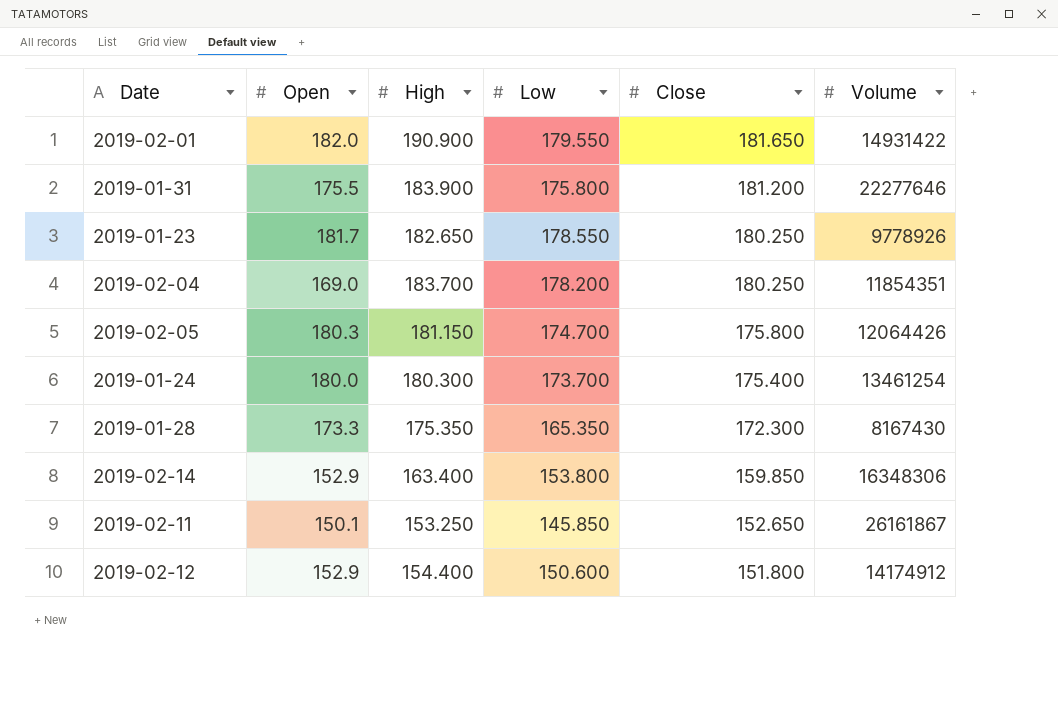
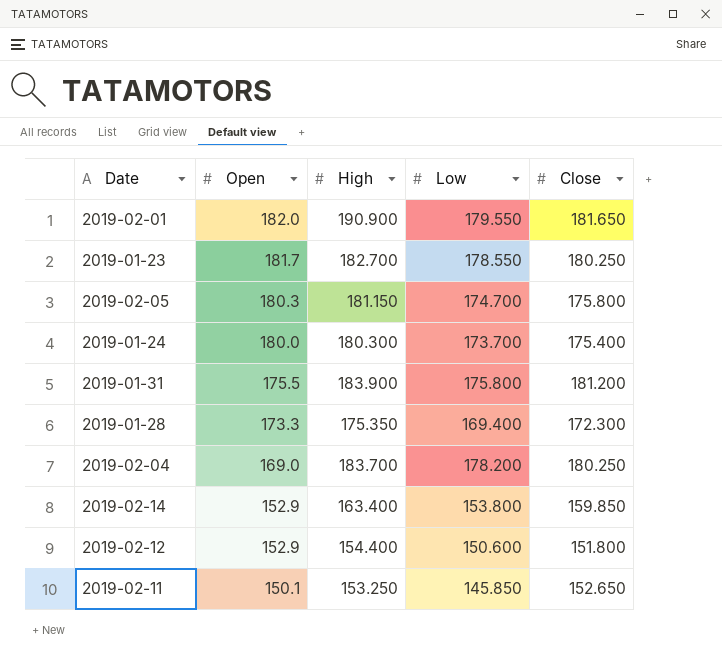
row order: Close descending -> Open descending
column Volume | position: 6 -> none
2019-01-23 | High: 182.650 -> 182.700
2019-01-28 | Low: 165.350 -> 169.400

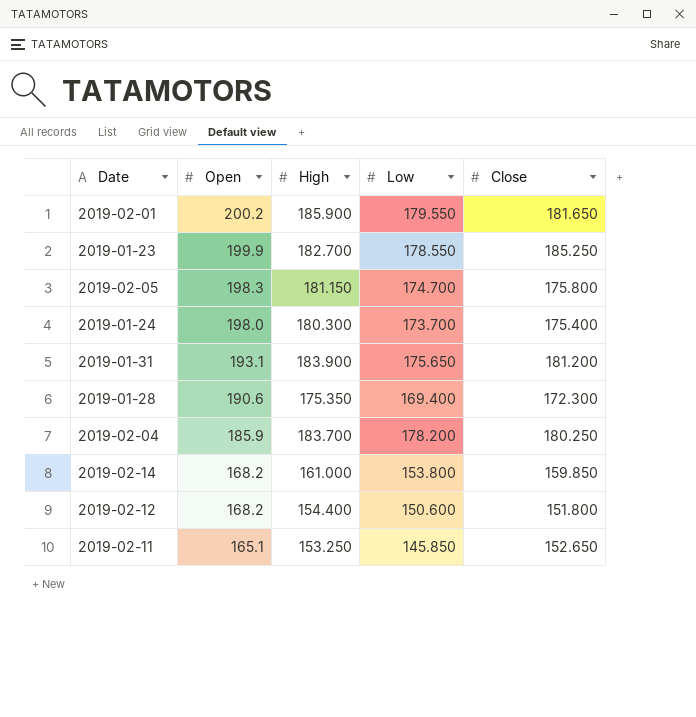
2019-02-01 | Open: 182.0 -> 200.2
2019-02-01 | High: 190.900 -> 185.900
2019-01-23 | Open: 181.7 -> 199.9
2019-01-23 | Close: 180.250 -> 185.250
2019-02-05 | Open: 180.3 -> 198.3
2019-01-24 | Open: 180.0 -> 198.0
2019-01-31 | Open: 175.5 -> 193.1
2019-01-31 | Low: 175.800 -> 175.650
2019-01-28 | Open: 173.3 -> 190.6
2019-02-04 | Open: 169.0 -> 185.9
2019-02-14 | Open: 152.9 -> 168.2
2019-02-14 | High: 163.400 -> 161.000
2019-02-12 | Open: 152.9 -> 168.2
2019-02-11 | Open: 150.1 -> 165.1

